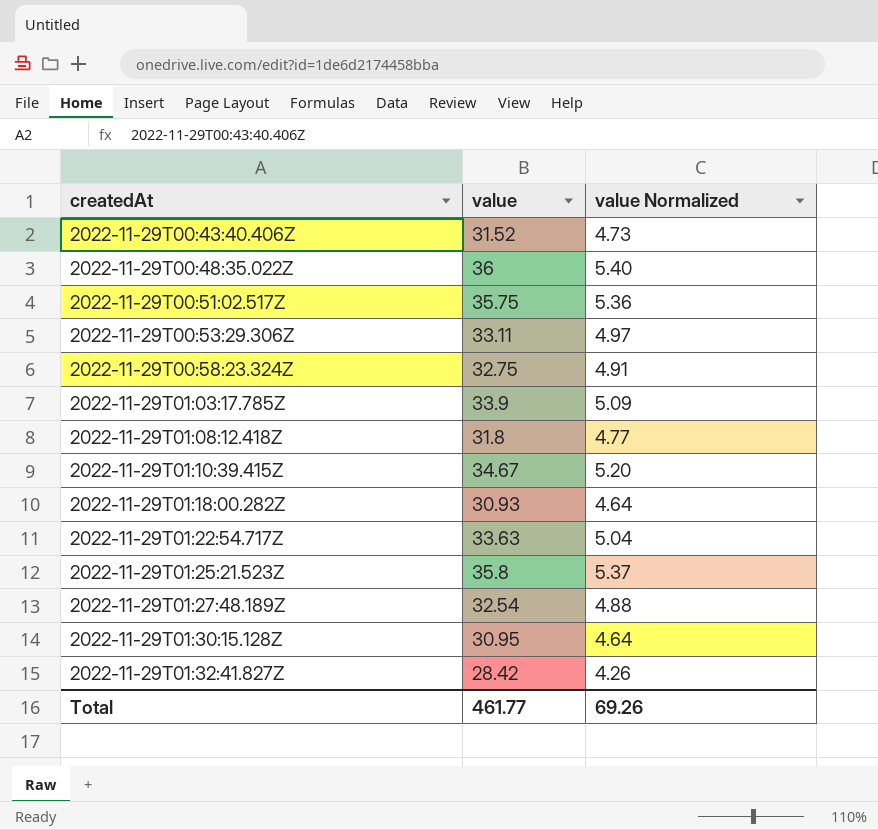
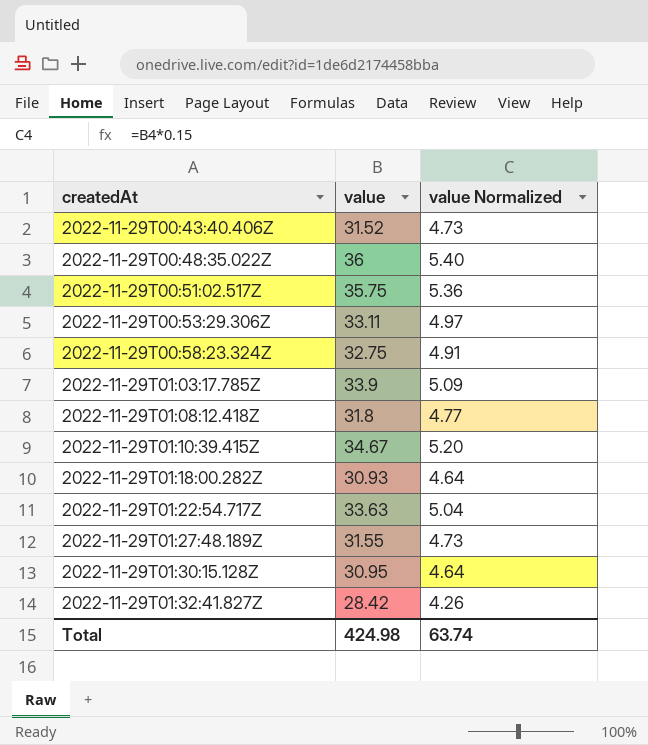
row 2022-11-29T01:25:21.523Z: 35.8 | 5.37 -> none
2022-11-29T01:27:48.189Z | value: 32.54 -> 31.55
2022-11-29T01:27:48.189Z | value Normalized: 4.88 -> 4.73
Total | value: 461.77 -> 424.98
Total | value Normalized: 69.26 -> 63.74

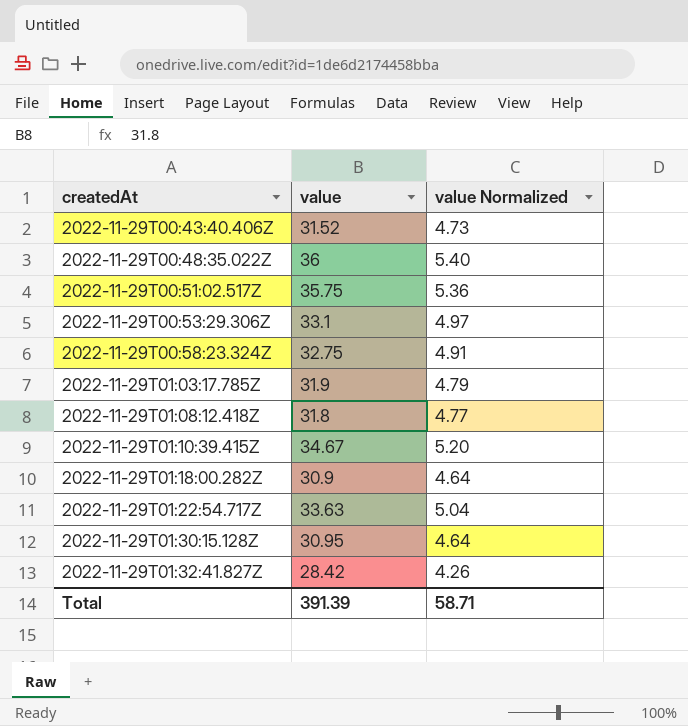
row 2022-11-29T01:27:48.189Z: 31.55 | 4.73 -> none
2022-11-29T00:53:29.306Z | value: 33.11 -> 33.1
2022-11-29T01:03:17.785Z | value: 33.9 -> 31.9
2022-11-29T01:03:17.785Z | value Normalized: 5.09 -> 4.79
2022-11-29T01:18:00.282Z | value: 30.93 -> 30.9
Total | value: 424.98 -> 391.39
Total | value Normalized: 63.74 -> 58.71

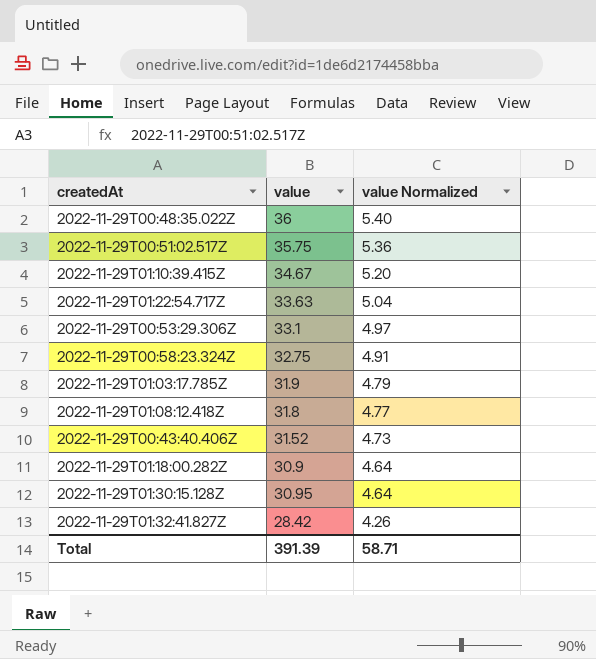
row order: createdAt ascending -> value Normalized descending

